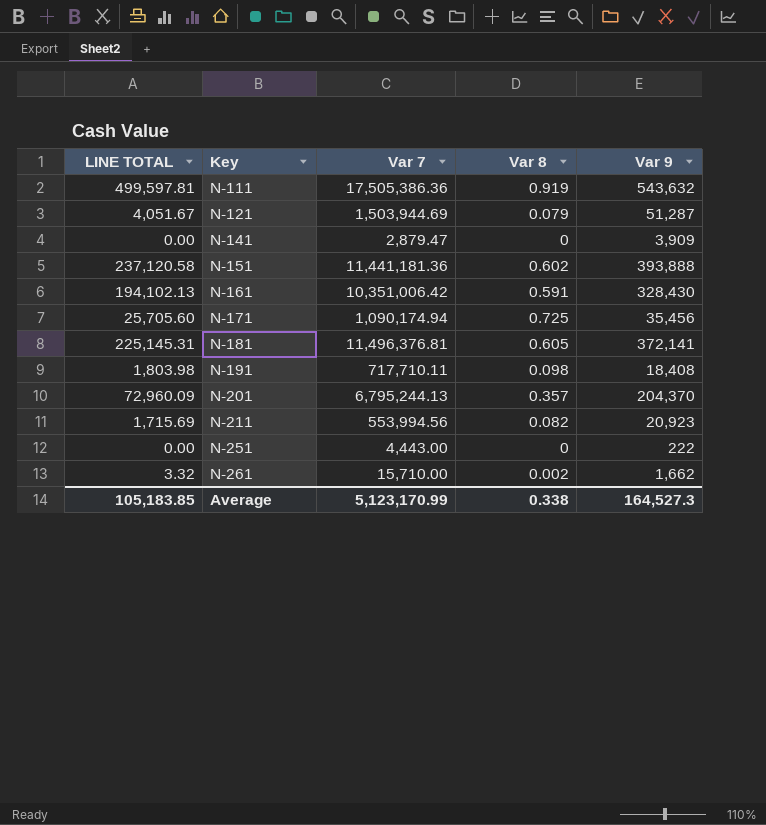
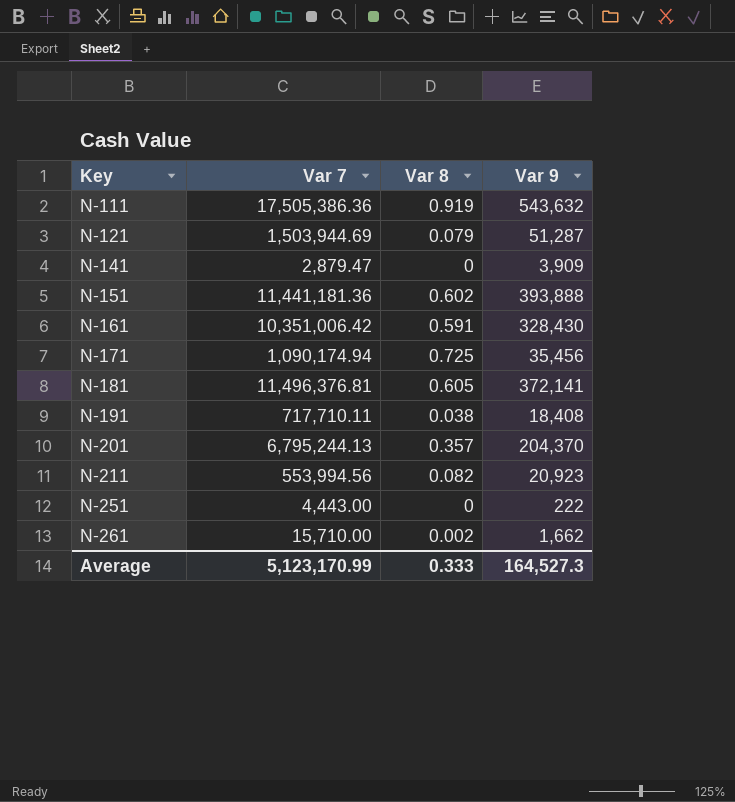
column LINE TOTAL | formula: [Var 8] * [Var 9] -> none
N-191 | Var 8: 0.098 -> 0.038
Average | Var 8: 0.338 -> 0.333

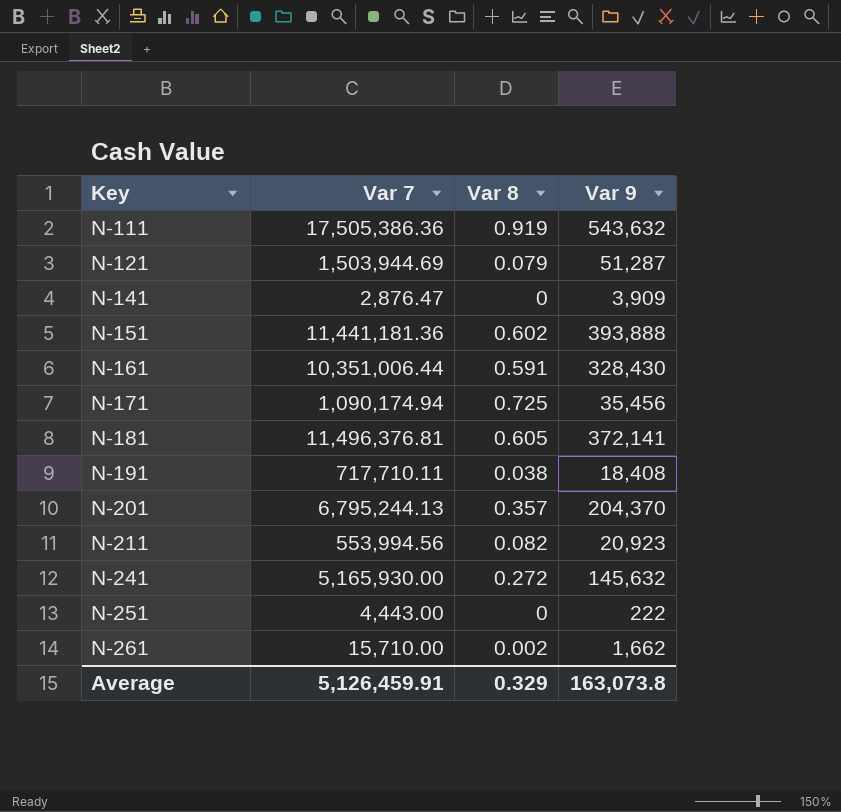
N-141 | Var 7: 2,879.47 -> 2,876.47
N-161 | Var 7: 10,351,006.42 -> 10,351,006.44
row N-241: none -> 5,165,930.00 | 0.272 | 145,632
Average | Var 7: 5,123,170.99 -> 5,126,459.91
Average | Var 8: 0.333 -> 0.329
Average | Var 9: 164,527.3 -> 163,073.8

